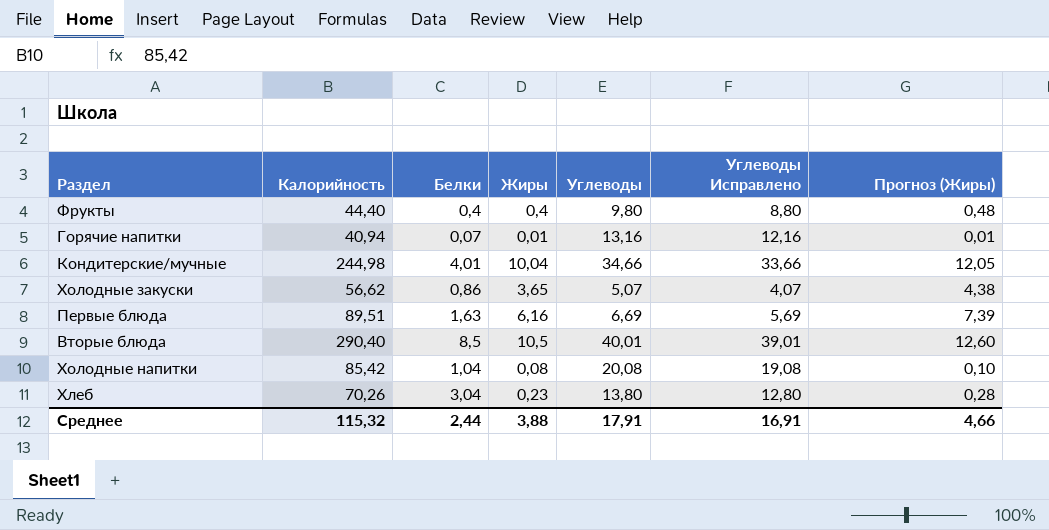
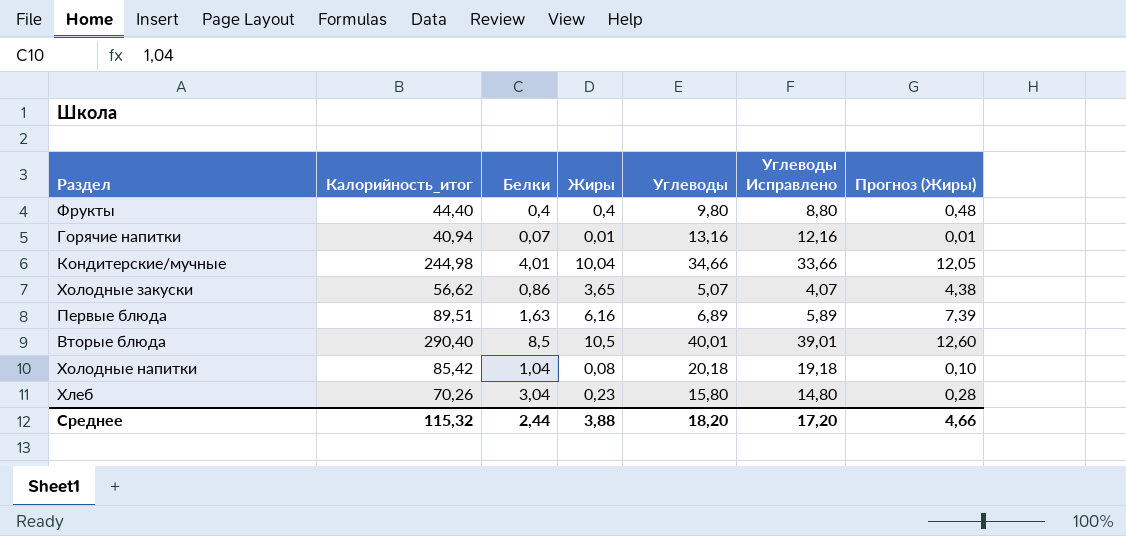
column name: Калорийность -> Калорийность_итог
Первые блюда | Углеводы: 6,69 -> 6,89
Первые блюда | Углеводы Исправлено: 5,69 -> 5,89
Холодные напитки | Углеводы: 20,08 -> 20,18
Холодные напитки | Углеводы Исправлено: 19,08 -> 19,18
Хлеб | Углеводы: 13,80 -> 15,80
Хлеб | Углеводы Исправлено: 12,80 -> 14,80
Среднее | Углеводы: 17,91 -> 18,20
Среднее | Углеводы Исправлено: 16,91 -> 17,20

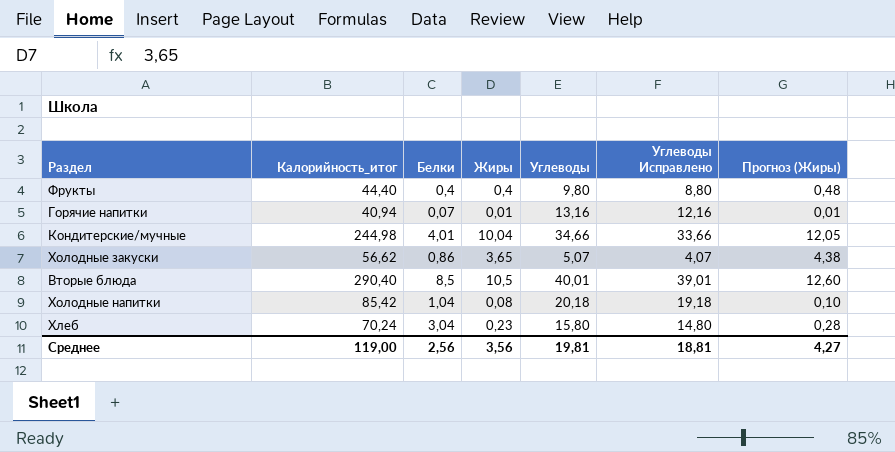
row Первые блюда: 89,51 | 1,63 | 6,16 | 6,89 | 5,89 | 7,39 -> none
Хлеб | Калорийность_итог: 70,26 -> 70,24
Среднее | Калорийность_итог: 115,32 -> 119,00
Среднее | Белки: 2,44 -> 2,56
Среднее | Жиры: 3,88 -> 3,56
Среднее | Углеводы: 18,20 -> 19,81
Среднее | Углеводы Исправлено: 17,20 -> 18,81
Среднее | Прогноз (Жиры): 4,66 -> 4,27

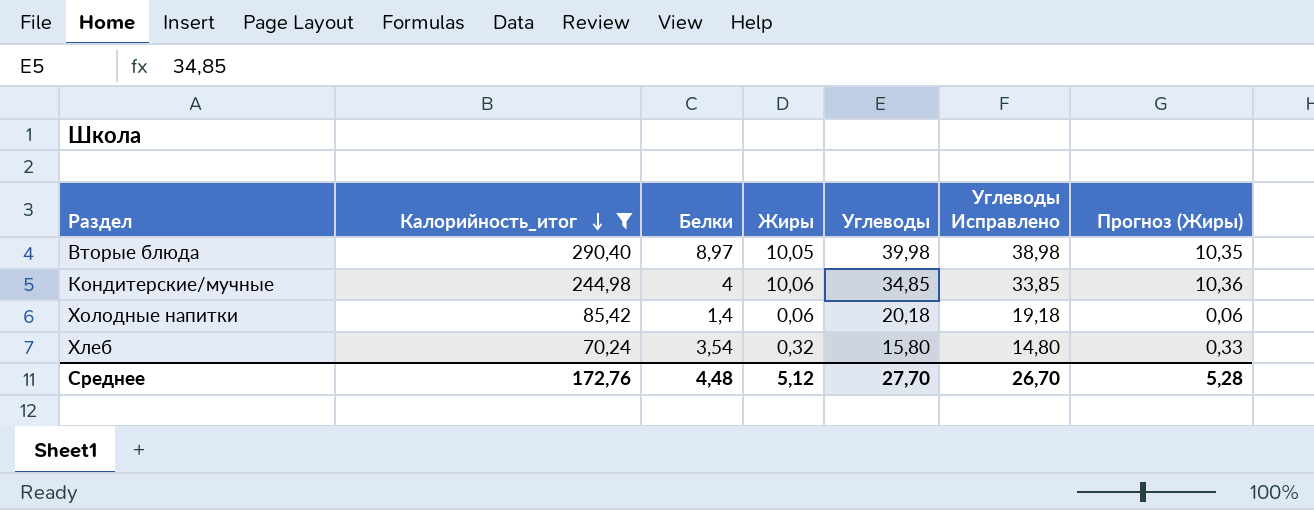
filter: none -> Калорийность_итог >= 70,24
row order: none -> Калорийность_итог descending
column Прогноз (Жиры) | formula: [Жиры] * 1,2 -> [Жиры] * 1,03
Вторые блюда | Белки: 8,5 -> 8,97
Вторые блюда | Жиры: 10,5 -> 10,05
Вторые блюда | Углеводы: 40,01 -> 39,98
Вторые блюда | Углеводы Исправлено: 39,01 -> 38,98
Кондитерские/мучные | Белки: 4,01 -> 4
Кондитерские/мучные | Жиры: 10,04 -> 10,06
Кондитерские/мучные | Углеводы: 34,66 -> 34,85
Кондитерские/мучные | Углеводы Исправлено: 33,66 -> 33,85
Холодные напитки | Белки: 1,04 -> 1,4
Холодные напитки | Жиры: 0,08 -> 0,06
Хлеб | Белки: 3,04 -> 3,54
Хлеб | Жиры: 0,23 -> 0,32
Среднее | Калорийность_итог: 119,00 -> 172,76
Среднее | Белки: 2,56 -> 4,48
Среднее | Жиры: 3,56 -> 5,12
Среднее | Углеводы: 19,81 -> 27,70
Среднее | Углеводы Исправлено: 18,81 -> 26,70
Среднее | Прогноз (Жиры): 4,27 -> 5,28

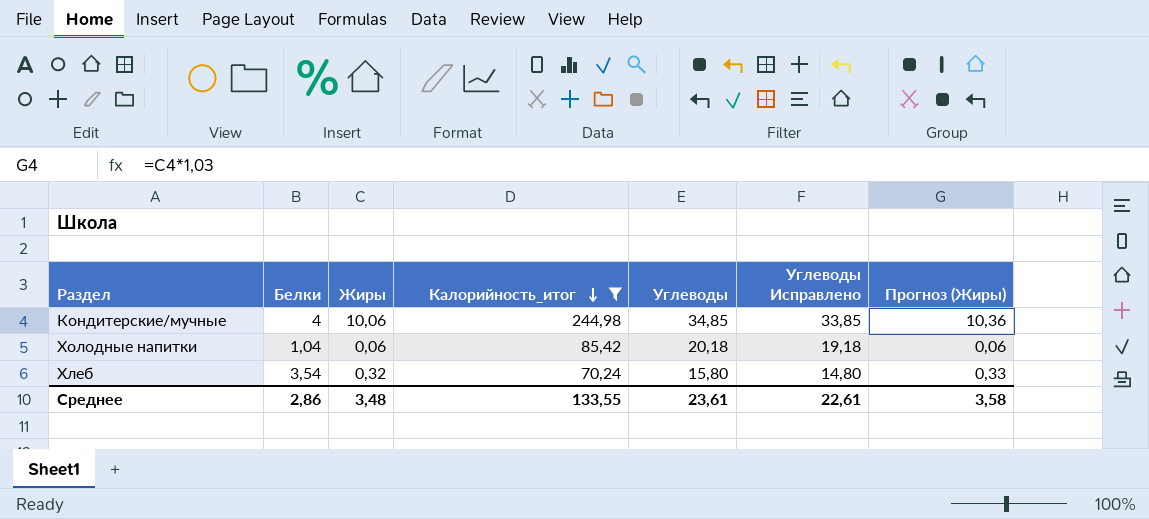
column Калорийность_итог | position: 2 -> 4
row Вторые блюда: 290,40 | 8,97 | 10,05 | 39,98 | 38,98 | 10,35 -> none
Холодные напитки | Белки: 1,4 -> 1,04
Среднее | Белки: 4,48 -> 2,86
Среднее | Жиры: 5,12 -> 3,48
Среднее | Калорийность_итог: 172,76 -> 133,55
Среднее | Углеводы: 27,70 -> 23,61
Среднее | Углеводы Исправлено: 26,70 -> 22,61
Среднее | Прогноз (Жиры): 5,28 -> 3,58

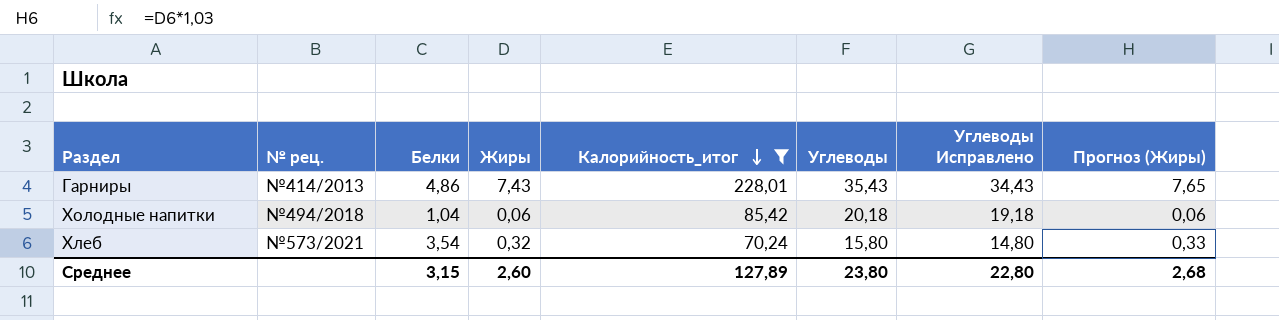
column № рец. | position: none -> 2
row Кондитерские/мучные: 4 | 10,06 | 244,98 | 34,85 | 33,85 | 10,36 -> none
row Гарниры: none -> №414/2013 | 4,86 | 7,43 | 228,01 | 35,43 | 34,43 | 7,65
Среднее | Белки: 2,86 -> 3,15
Среднее | Жиры: 3,48 -> 2,60
Среднее | Калорийность_итог: 133,55 -> 127,89
Среднее | Углеводы: 23,61 -> 23,80
Среднее | Углеводы Исправлено: 22,61 -> 22,80
Среднее | Прогноз (Жиры): 3,58 -> 2,68

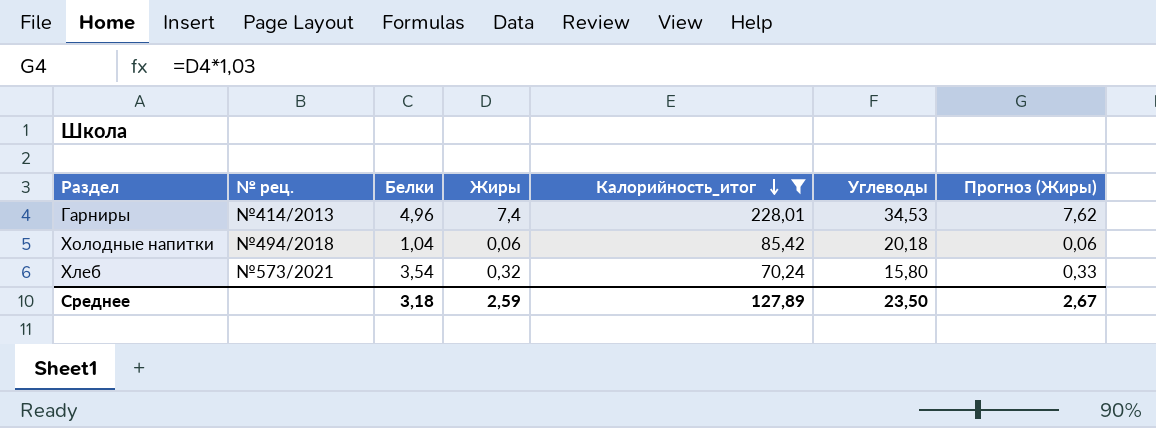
column Углеводы Исправлено | formula: [Углеводы] - 1 -> none
Гарниры | Белки: 4,86 -> 4,96
Гарниры | Жиры: 7,43 -> 7,4
Гарниры | Углеводы: 35,43 -> 34,53
Гарниры | Прогноз (Жиры): 7,65 -> 7,62
Среднее | Белки: 3,15 -> 3,18
Среднее | Жиры: 2,60 -> 2,59
Среднее | Углеводы: 23,80 -> 23,50
Среднее | Прогноз (Жиры): 2,68 -> 2,67

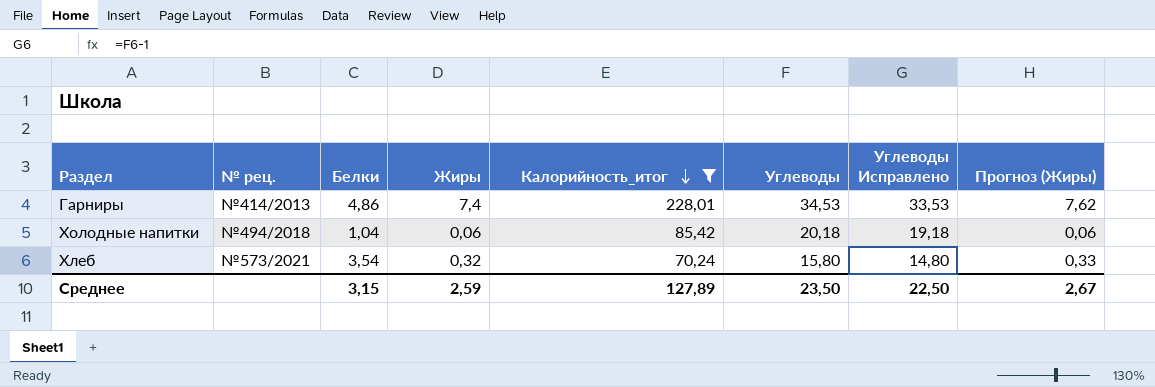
column Углеводы Исправлено | formula: none -> [Углеводы] - 1
Гарниры | Белки: 4,96 -> 4,86
Среднее | Белки: 3,18 -> 3,15

